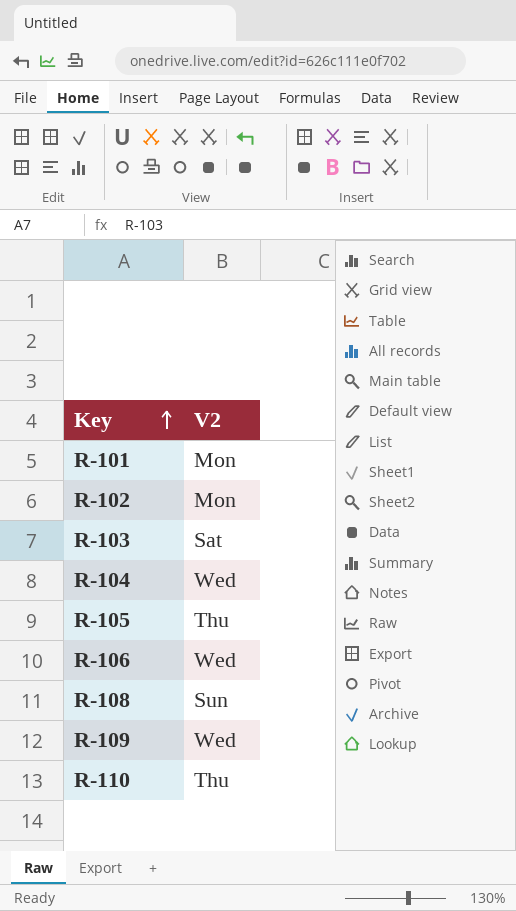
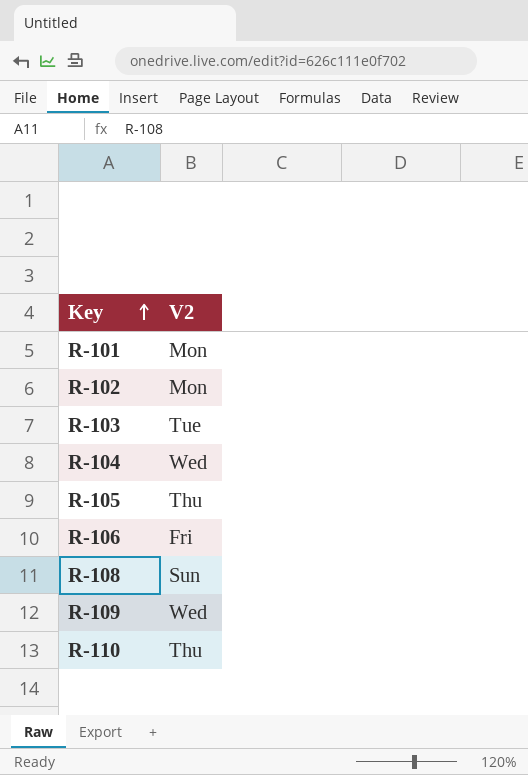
R-103 | V2: Sat -> Tue
R-106 | V2: Wed -> Fri

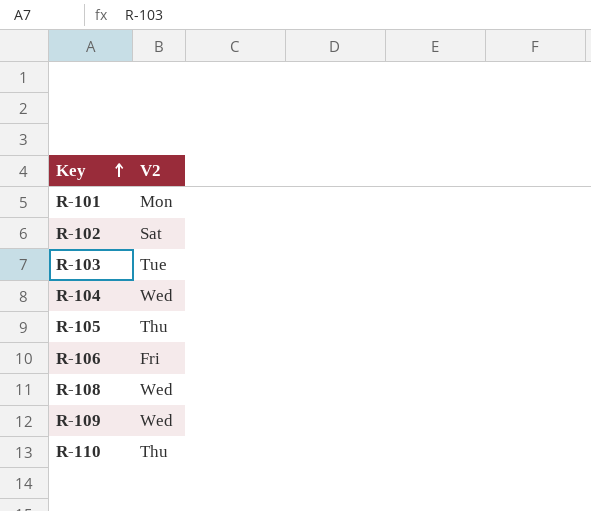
R-102 | V2: Mon -> Sat
R-108 | V2: Sun -> Wed

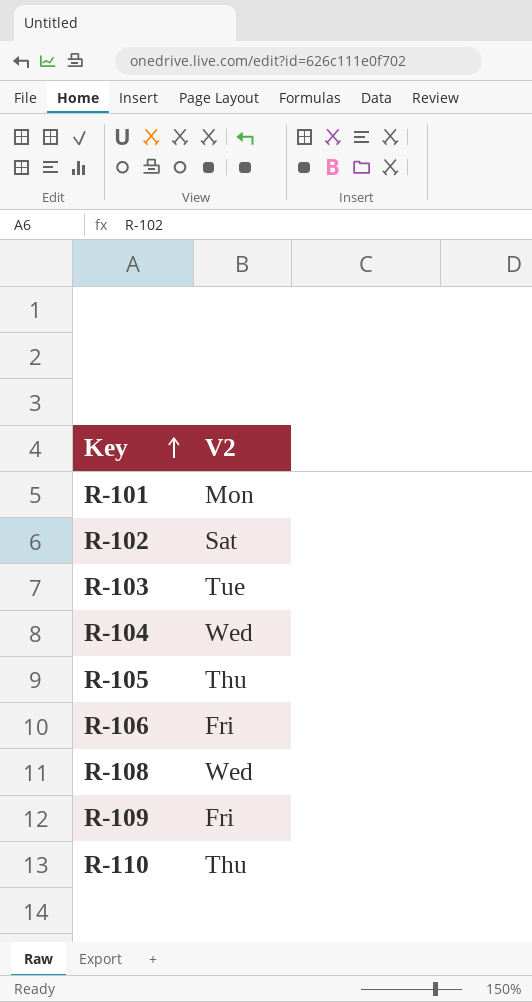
R-109 | V2: Wed -> Fri

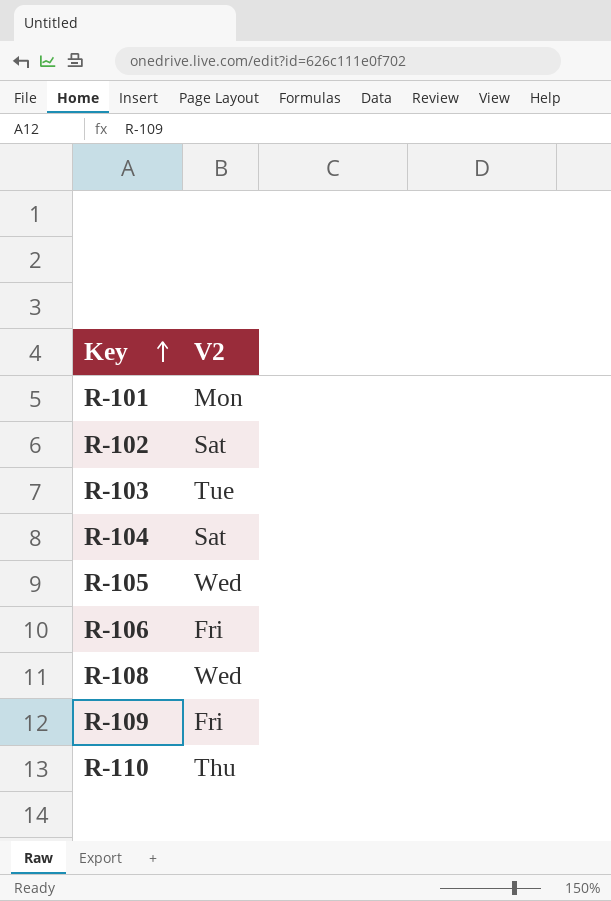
R-104 | V2: Wed -> Sat
R-105 | V2: Thu -> Wed

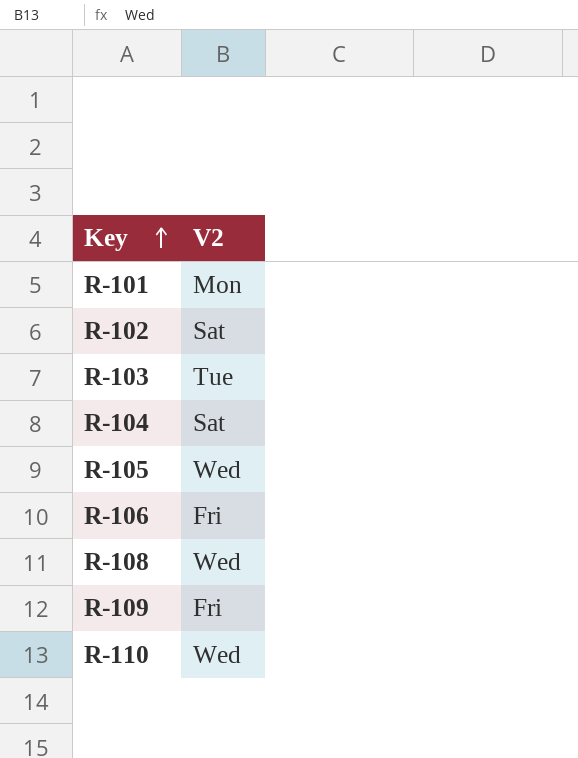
R-110 | V2: Thu -> Wed

